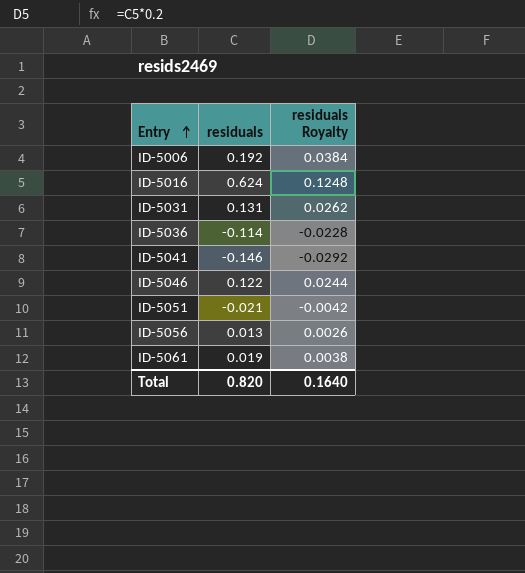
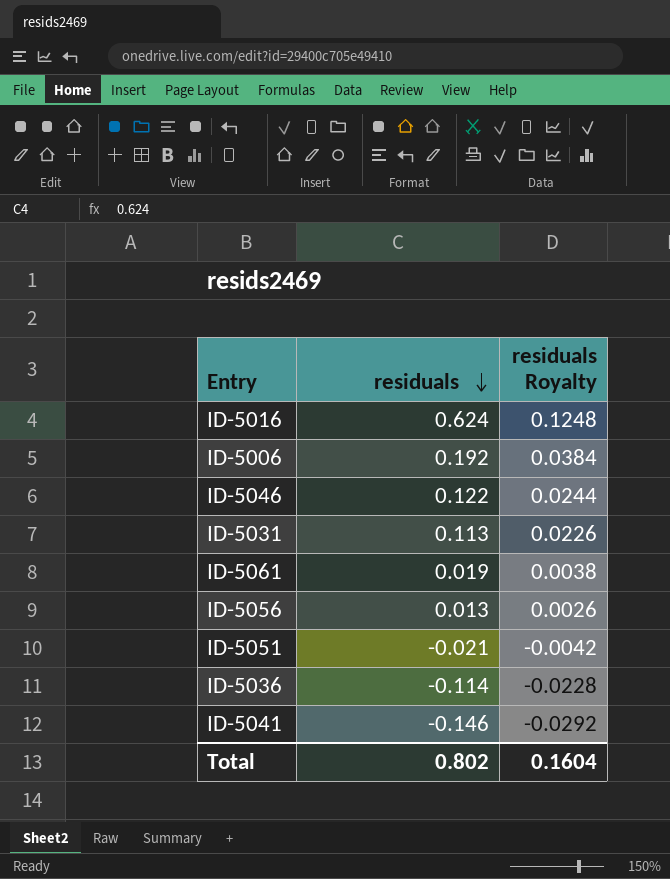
row order: Entry ascending -> residuals descending
ID-5031 | residuals: 0.131 -> 0.113
ID-5031 | residuals Royalty: 0.0262 -> 0.0226
Total | residuals: 0.820 -> 0.802
Total | residuals Royalty: 0.1640 -> 0.1604

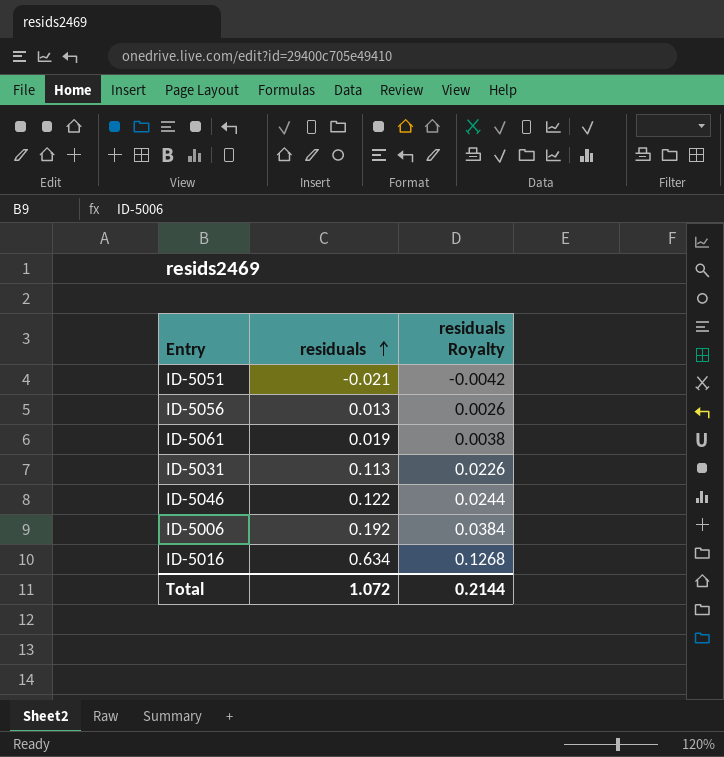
row order: residuals descending -> residuals ascending
row ID-5036: -0.114 | -0.0228 -> none
row ID-5041: -0.146 | -0.0292 -> none
ID-5016 | residuals: 0.624 -> 0.634
ID-5016 | residuals Royalty: 0.1248 -> 0.1268
Total | residuals: 0.802 -> 1.072
Total | residuals Royalty: 0.1604 -> 0.2144

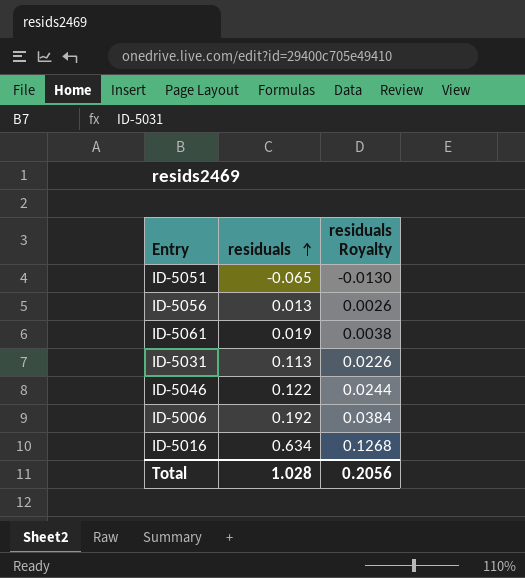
ID-5051 | residuals: -0.021 -> -0.065
ID-5051 | residuals Royalty: -0.0042 -> -0.0130
Total | residuals: 1.072 -> 1.028
Total | residuals Royalty: 0.2144 -> 0.2056

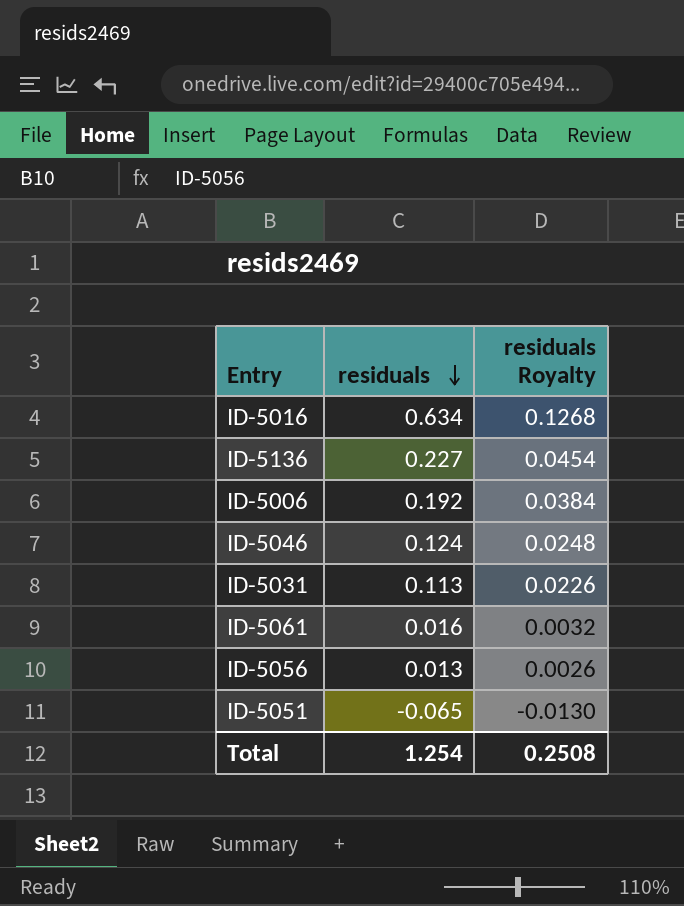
row order: residuals ascending -> residuals descending
row ID-5136: none -> 0.227 | 0.0454
ID-5046 | residuals: 0.122 -> 0.124
ID-5046 | residuals Royalty: 0.0244 -> 0.0248
ID-5061 | residuals: 0.019 -> 0.016
ID-5061 | residuals Royalty: 0.0038 -> 0.0032
Total | residuals: 1.028 -> 1.254
Total | residuals Royalty: 0.2056 -> 0.2508

